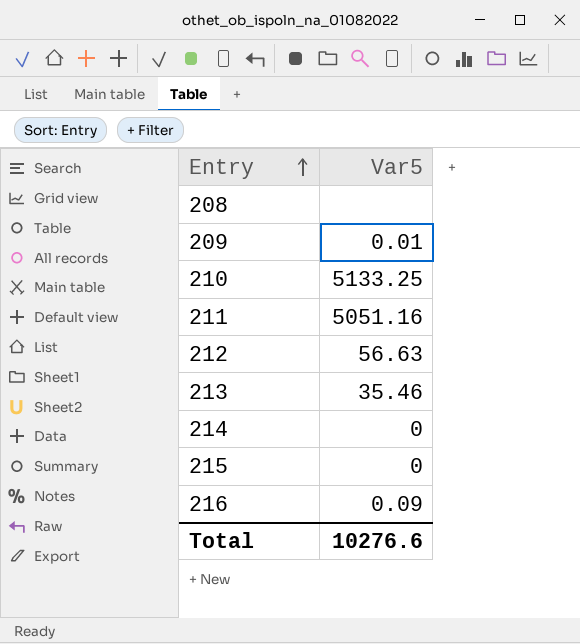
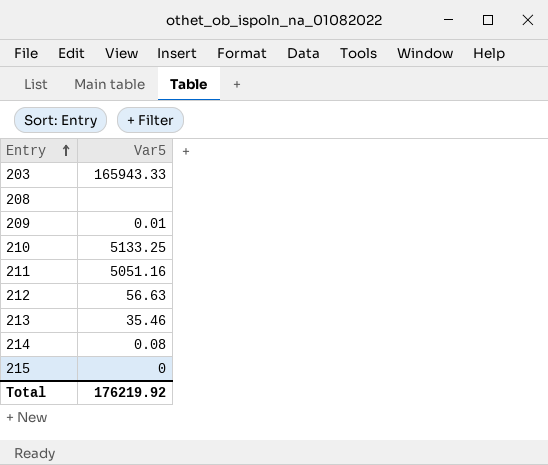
row 216: 0.09 -> none
row 203: none -> 165943.33
214 | Var5: 0 -> 0.08
Total | Var5: 10276.6 -> 176219.92

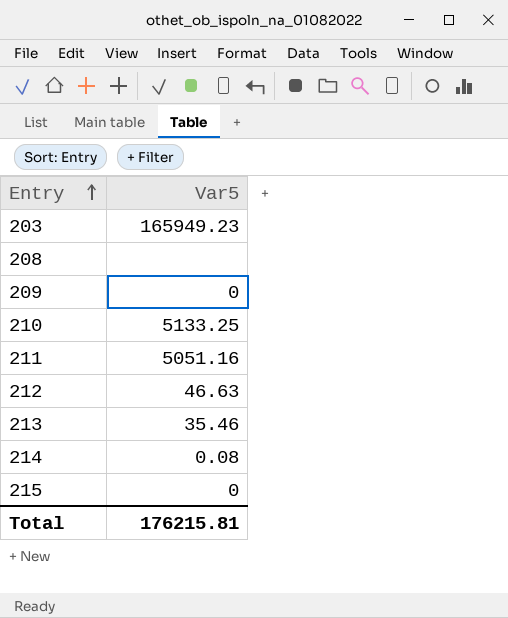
203 | Var5: 165943.33 -> 165949.23
209 | Var5: 0.01 -> 0
212 | Var5: 56.63 -> 46.63
Total | Var5: 176219.92 -> 176215.81

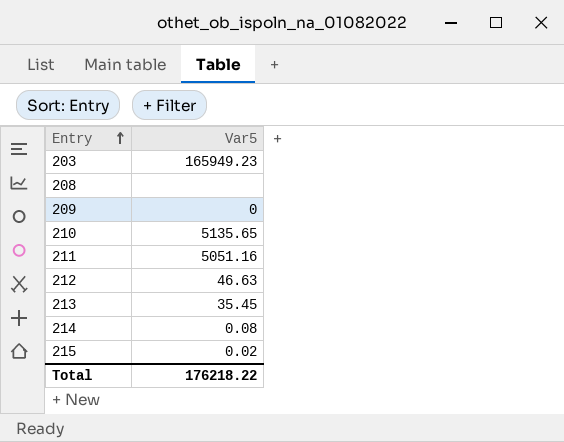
210 | Var5: 5133.25 -> 5135.65
213 | Var5: 35.46 -> 35.45
215 | Var5: 0 -> 0.02
Total | Var5: 176215.81 -> 176218.22

